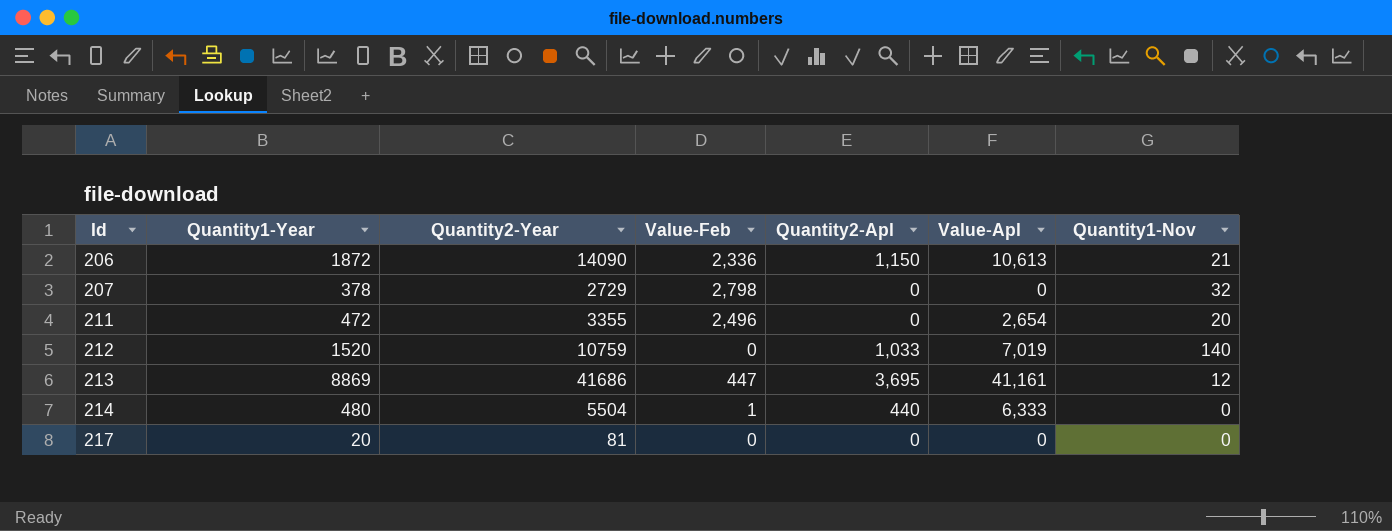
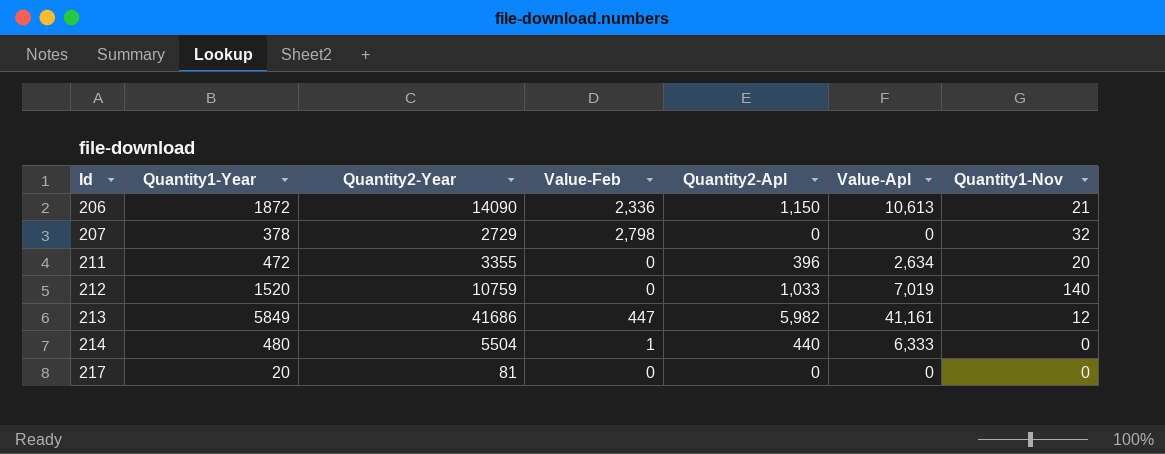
211 | Value-Feb: 2,496 -> 0
211 | Quantity2-Apl: 0 -> 396
211 | Value-Apl: 2,654 -> 2,634
213 | Quantity1-Year: 8869 -> 5849
213 | Quantity2-Apl: 3,695 -> 5,982

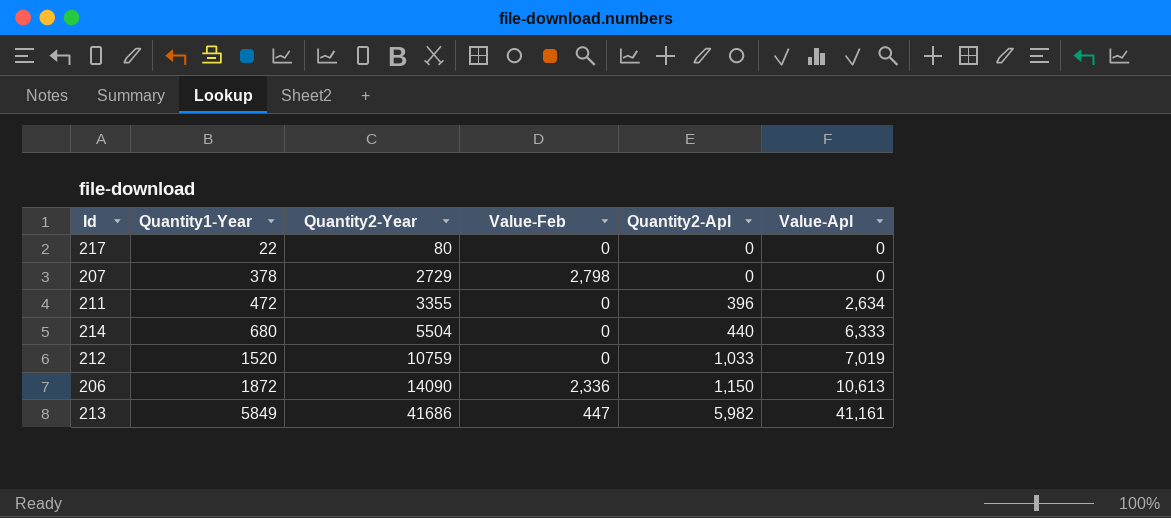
row order: Id ascending -> Quantity1-Year ascending
column Quantity1-Nov | position: 7 -> none
217 | Quantity1-Year: 20 -> 22
217 | Quantity2-Year: 81 -> 80
214 | Quantity1-Year: 480 -> 680
214 | Value-Feb: 1 -> 0

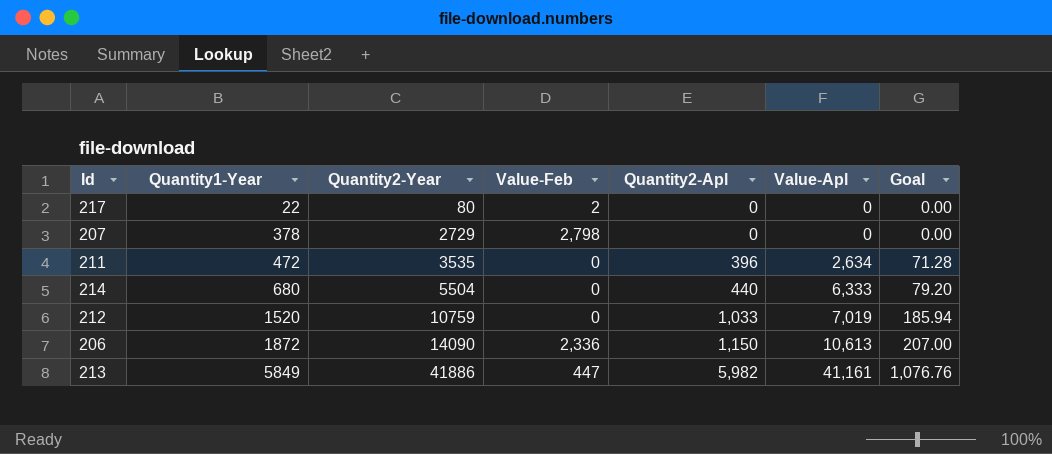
column Goal | formula: none -> [Quantity2-Apl] * 0.18
217 | Value-Feb: 0 -> 2
211 | Quantity2-Year: 3355 -> 3535
213 | Quantity2-Year: 41686 -> 41886

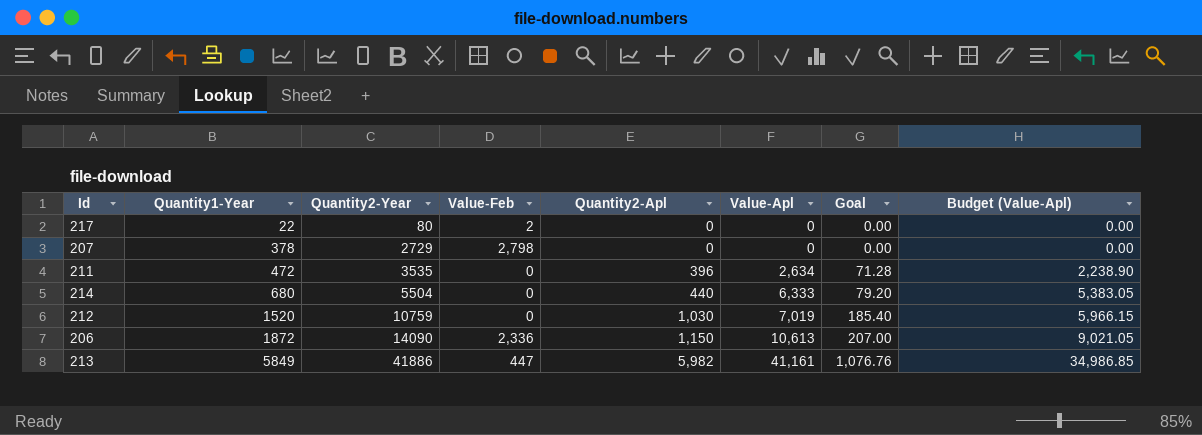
column Budget (Value-Apl) | formula: none -> [Value-Apl] * 0.85
212 | Quantity2-Apl: 1,033 -> 1,030
212 | Goal: 185.94 -> 185.40

